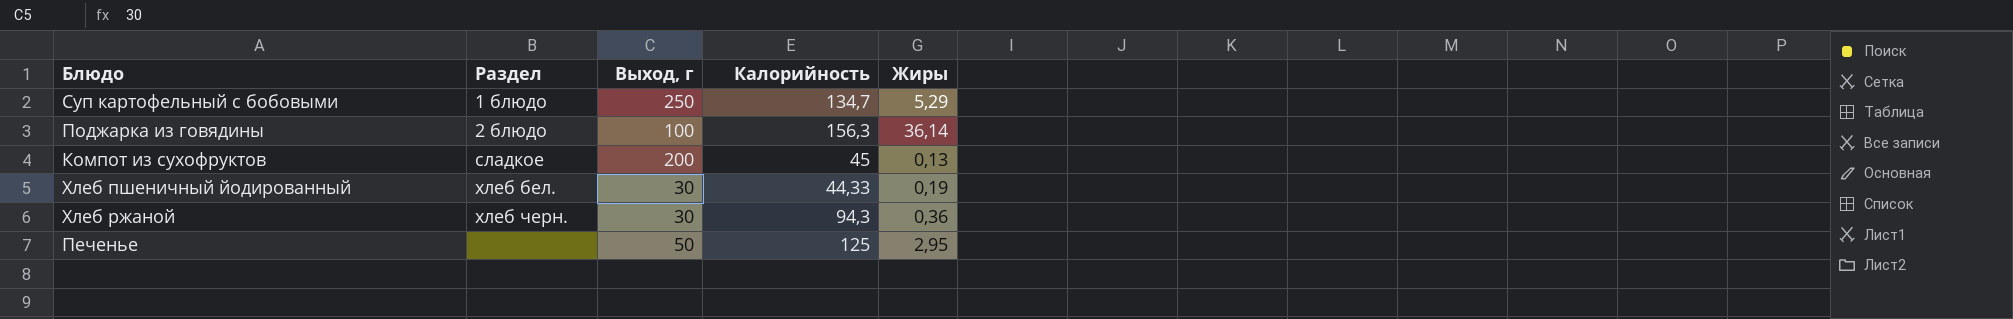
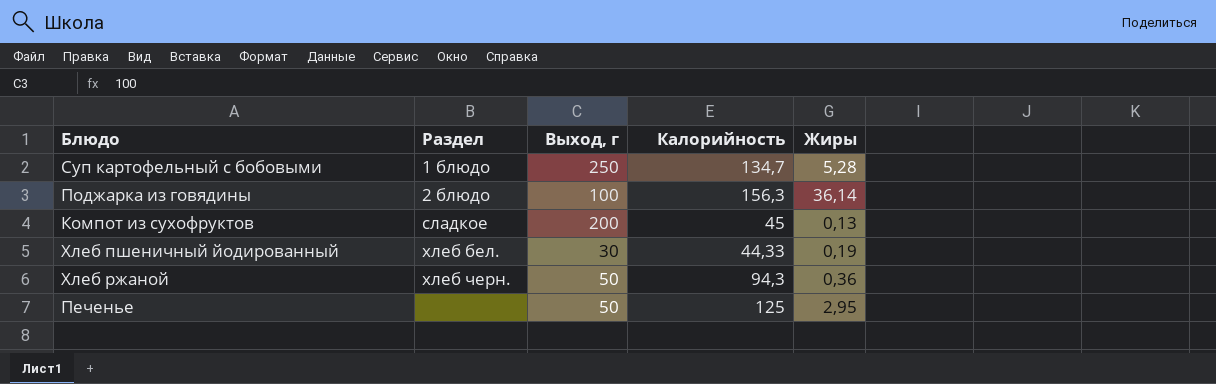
Суп картофельный с бобовыми | Жиры: 5,29 -> 5,28
Хлеб ржаной | Выход, г: 30 -> 50

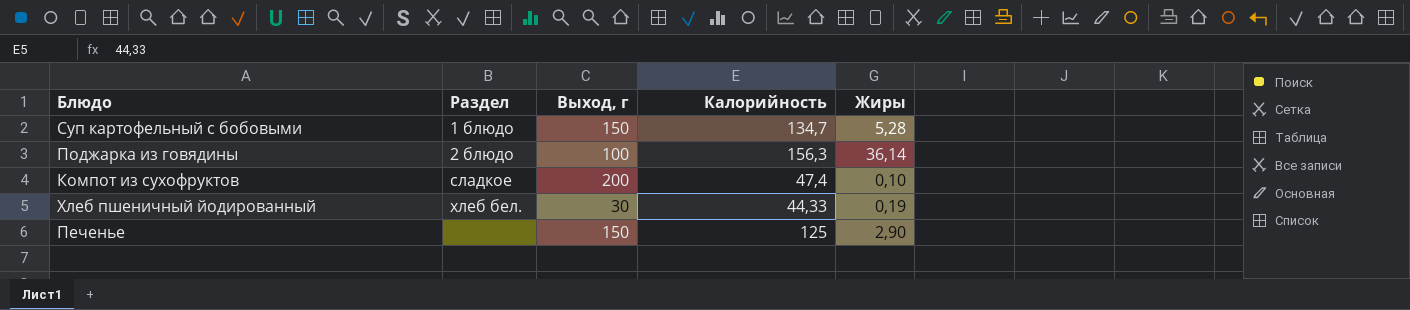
row Хлеб ржаной: хлеб черн. | 50 | 94,3 | 0,36 -> none
Суп картофельный с бобовыми | Выход, г: 250 -> 150
Компот из сухофруктов | Калорийность: 45 -> 47,4
Компот из сухофруктов | Жиры: 0,13 -> 0,10
Печенье | Выход, г: 50 -> 150
Печенье | Жиры: 2,95 -> 2,90

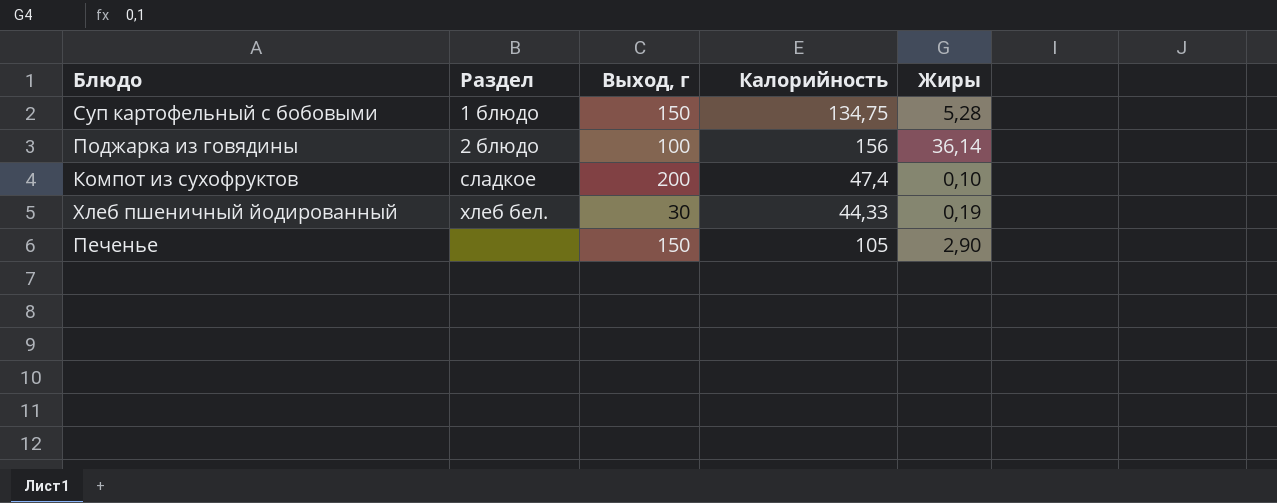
Суп картофельный с бобовыми | Калорийность: 134,7 -> 134,75
Поджарка из говядины | Калорийность: 156,3 -> 156
Печенье | Калорийность: 125 -> 105

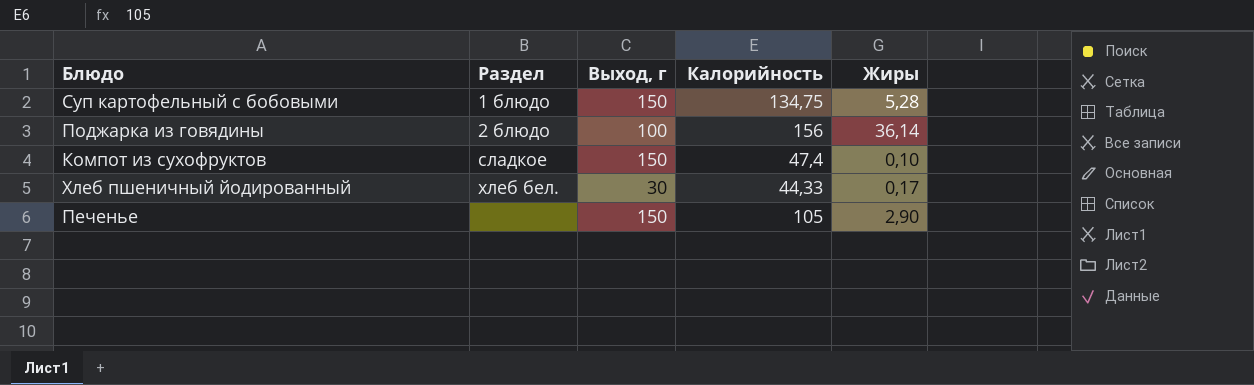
Компот из сухофруктов | Выход, г: 200 -> 150
Хлеб пшеничный йодированный | Жиры: 0,19 -> 0,17

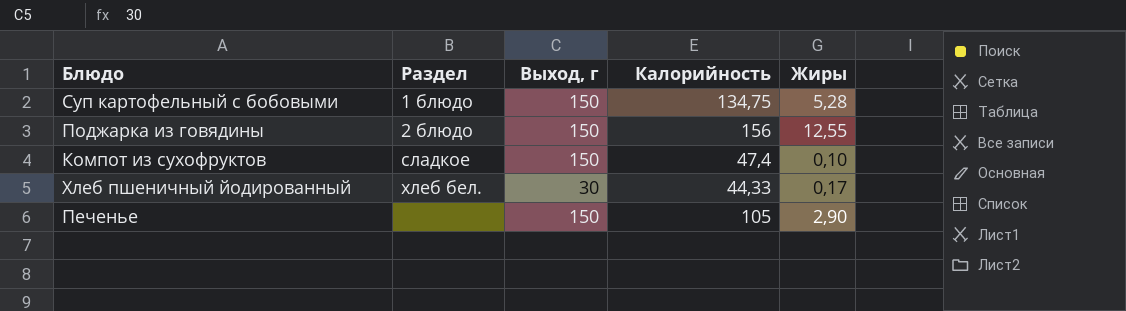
Поджарка из говядины | Выход, г: 100 -> 150
Поджарка из говядины | Жиры: 36,14 -> 12,55

